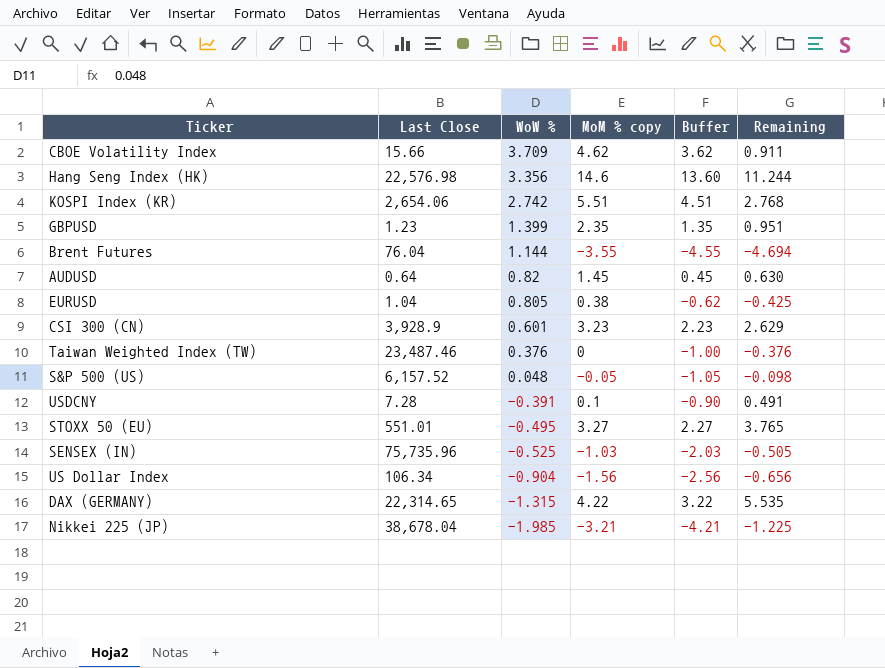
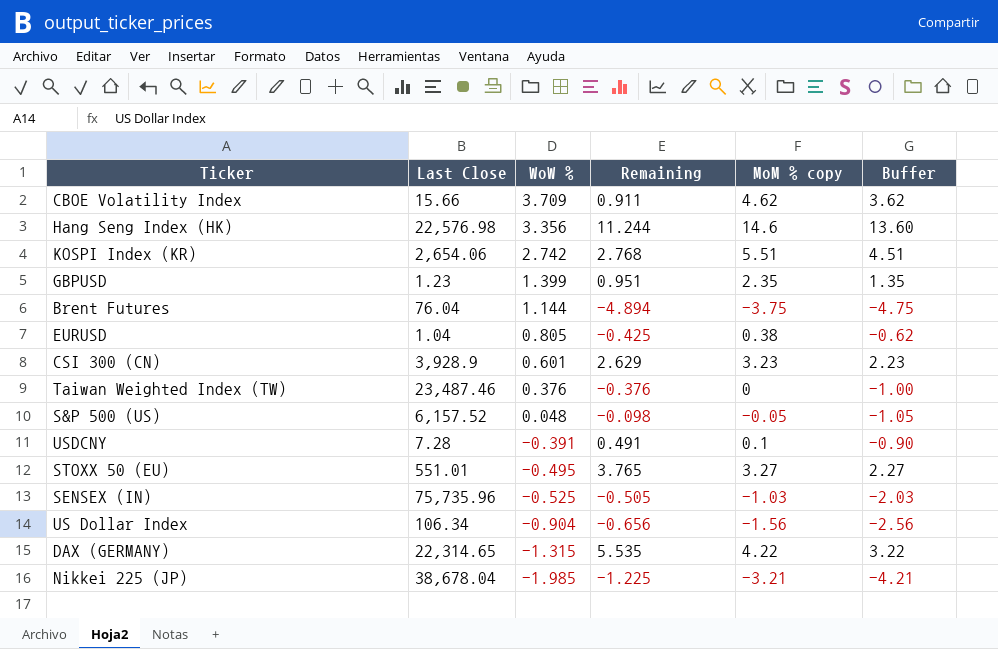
column Remaining | position: 6 -> 4
row AUDUSD: 0.64 | 0.82 | 1.45 | 0.45 | 0.630 -> none
Brent Futures | Remaining: -4.694 -> -4.894
Brent Futures | MoM % copy: -3.55 -> -3.75
Brent Futures | Buffer: -4.55 -> -4.75

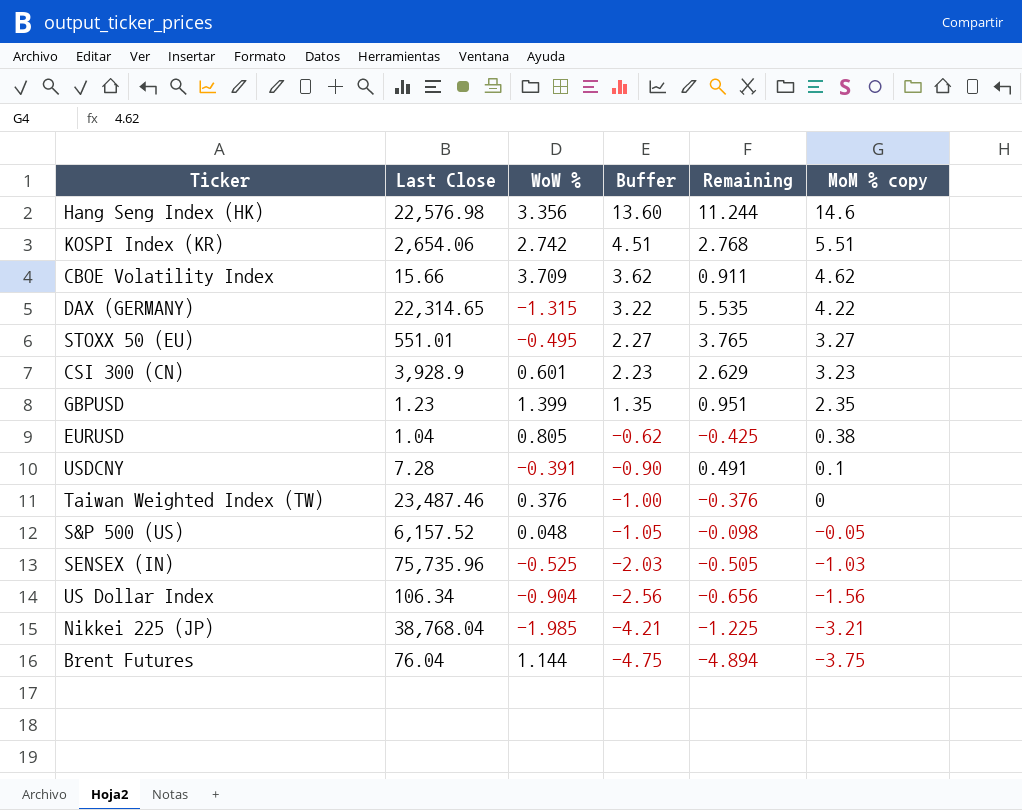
row order: WoW % descending -> Buffer descending
column Buffer | position: 6 -> 4
Nikkei 225 (JP) | Last Close: 38,678.04 -> 38,768.04

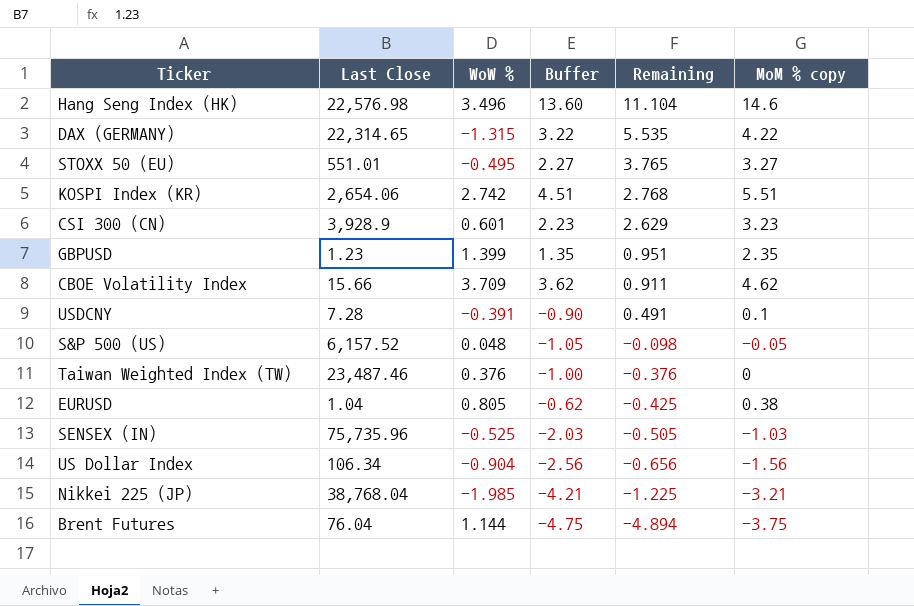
row order: Buffer descending -> Remaining descending
Hang Seng Index (HK) | WoW %: 3.356 -> 3.496
Hang Seng Index (HK) | Remaining: 11.244 -> 11.104

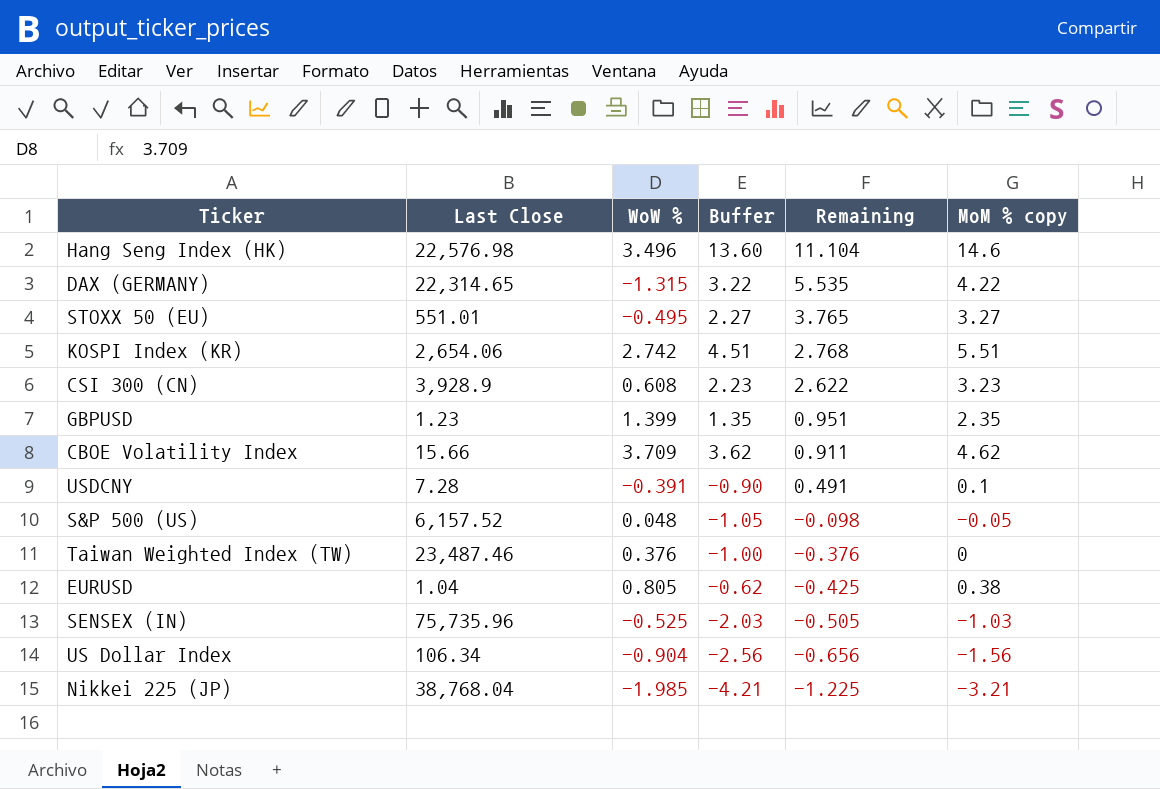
row Brent Futures: 76.04 | 1.144 | -4.75 | -4.894 | -3.75 -> none
CSI 300 (CN) | WoW %: 0.601 -> 0.608
CSI 300 (CN) | Remaining: 2.629 -> 2.622

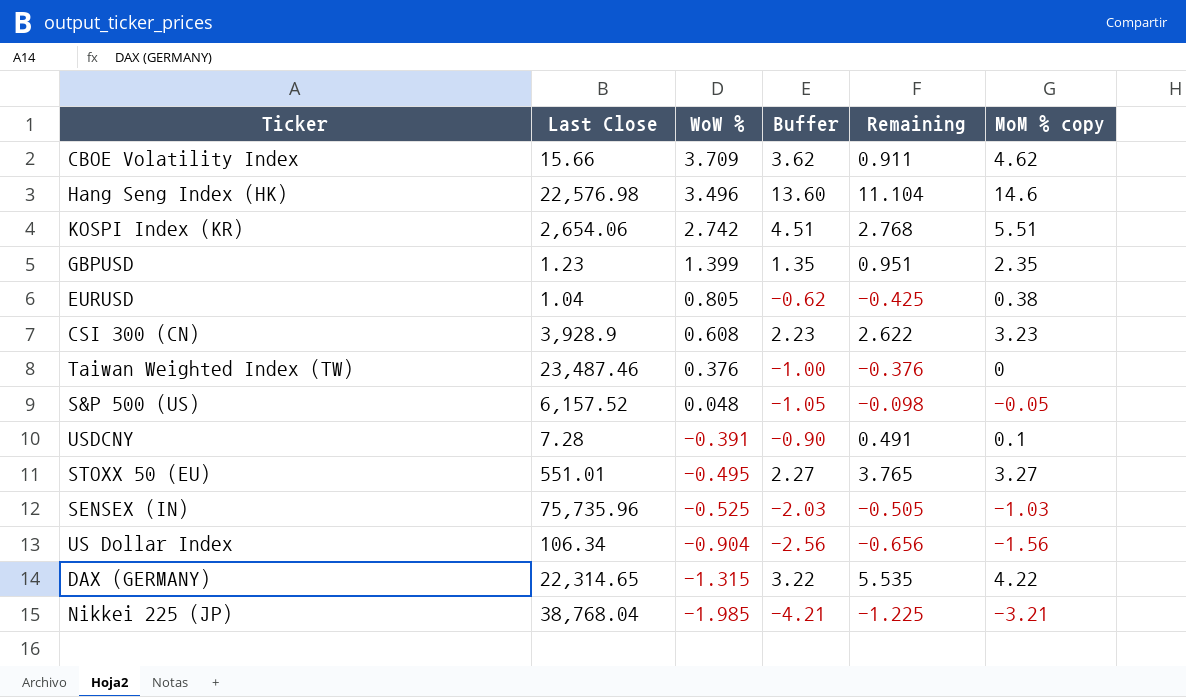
row order: Remaining descending -> WoW % descending

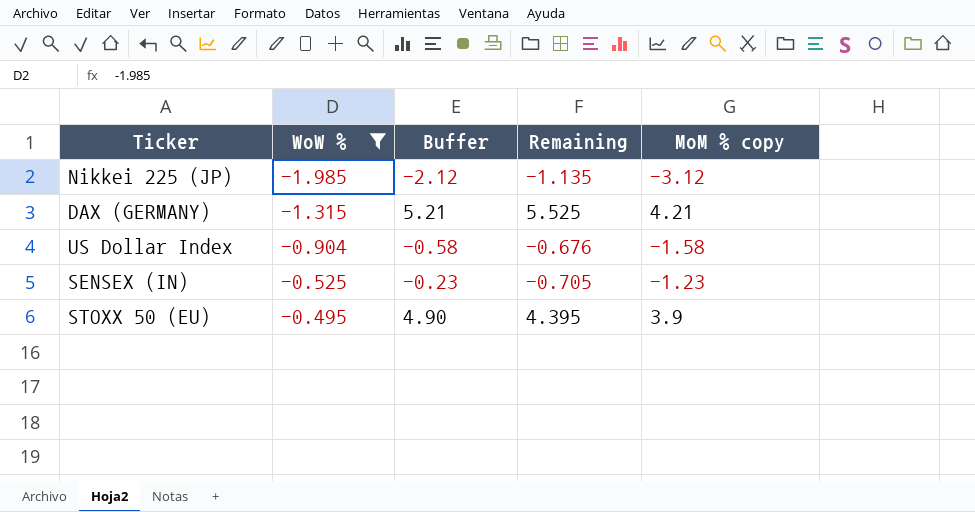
filter: none -> WoW % <= -0.495
row order: WoW % descending -> WoW % ascending
column Last Close | position: 2 -> none
column Buffer | formula: [MoM % copy] - 1 -> [MoM % copy] + 1
Nikkei 225 (JP) | Remaining: -1.225 -> -1.135
Nikkei 225 (JP) | MoM % copy: -3.21 -> -3.12
DAX (GERMANY) | Remaining: 5.535 -> 5.525
DAX (GERMANY) | MoM % copy: 4.22 -> 4.21
US Dollar Index | Remaining: -0.656 -> -0.676
US Dollar Index | MoM % copy: -1.56 -> -1.58
SENSEX (IN) | Remaining: -0.505 -> -0.705
SENSEX (IN) | MoM % copy: -1.03 -> -1.23
STOXX 50 (EU) | Remaining: 3.765 -> 4.395
STOXX 50 (EU) | MoM % copy: 3.27 -> 3.9

